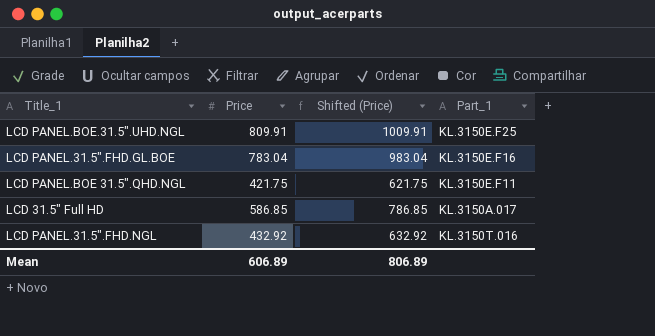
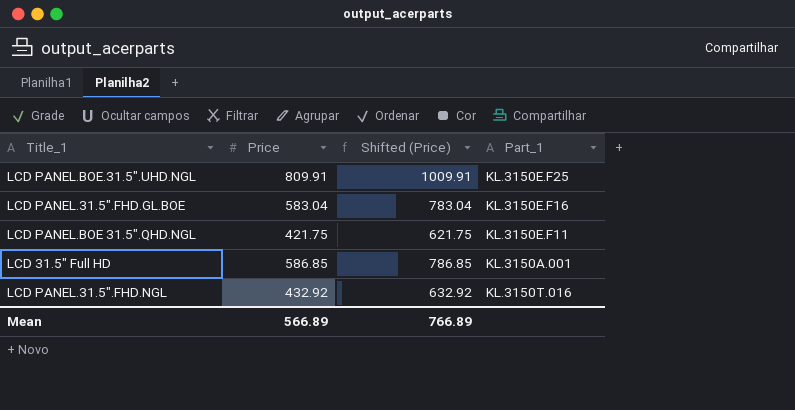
LCD PANEL.31.5".FHD.GL.BOE | Price: 783.04 -> 583.04
LCD PANEL.31.5".FHD.GL.BOE | Shifted (Price): 983.04 -> 783.04
LCD 31.5" Full HD | Part_1: KL.3150A.017 -> KL.3150A.001
Mean | Price: 606.89 -> 566.89
Mean | Shifted (Price): 806.89 -> 766.89

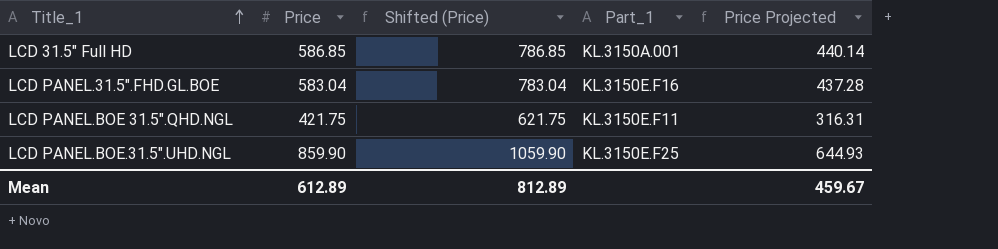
row order: none -> Title_1 ascending
column Price Projected | formula: none -> [Price] * 0.75
row LCD PANEL.31.5".FHD.NGL: 432.92 | 632.92 | KL.3150T.016 -> none
LCD PANEL.BOE.31.5".UHD.NGL | Price: 809.91 -> 859.90
LCD PANEL.BOE.31.5".UHD.NGL | Shifted (Price): 1009.91 -> 1059.90
Mean | Price: 566.89 -> 612.89
Mean | Shifted (Price): 766.89 -> 812.89

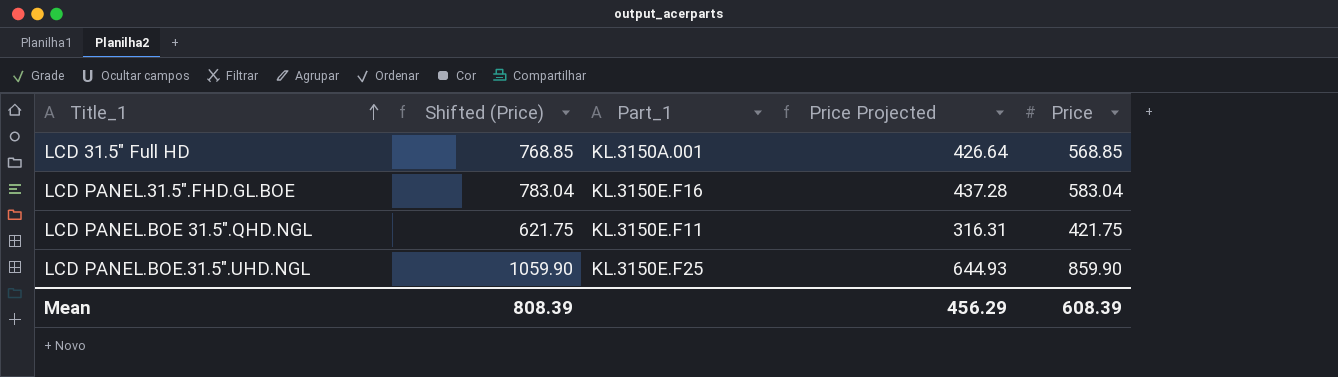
column Price | position: 2 -> 5
LCD 31.5" Full HD | Shifted (Price): 786.85 -> 768.85
LCD 31.5" Full HD | Price Projected: 440.14 -> 426.64
LCD 31.5" Full HD | Price: 586.85 -> 568.85
Mean | Shifted (Price): 812.89 -> 808.39
Mean | Price Projected: 459.67 -> 456.29
Mean | Price: 612.89 -> 608.39

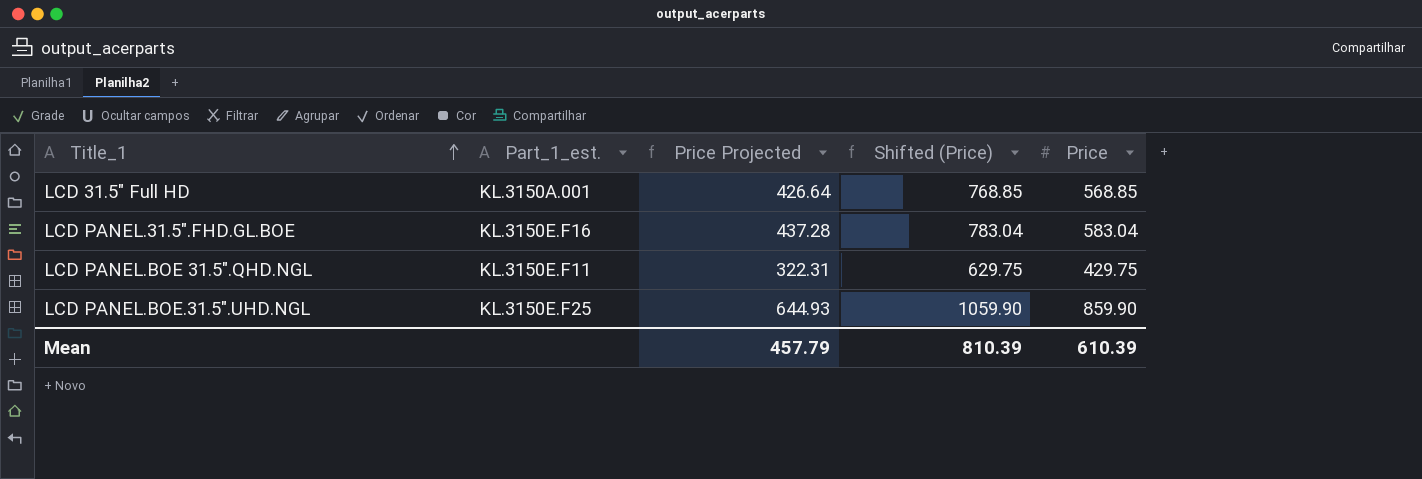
column name: Part_1 -> Part_1_est.
column Shifted (Price) | position: 2 -> 4
LCD PANEL.BOE 31.5".QHD.NGL | Price Projected: 316.31 -> 322.31
LCD PANEL.BOE 31.5".QHD.NGL | Shifted (Price): 621.75 -> 629.75
LCD PANEL.BOE 31.5".QHD.NGL | Price: 421.75 -> 429.75
Mean | Price Projected: 456.29 -> 457.79
Mean | Shifted (Price): 808.39 -> 810.39
Mean | Price: 608.39 -> 610.39

